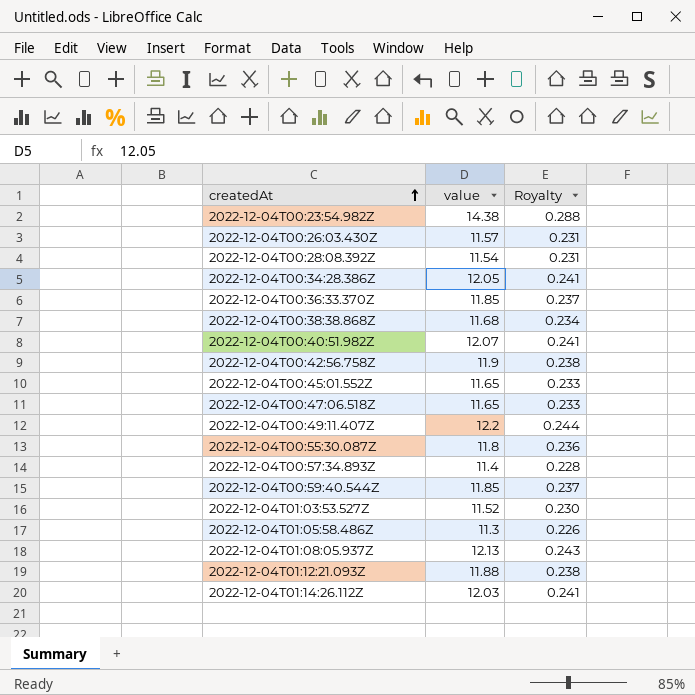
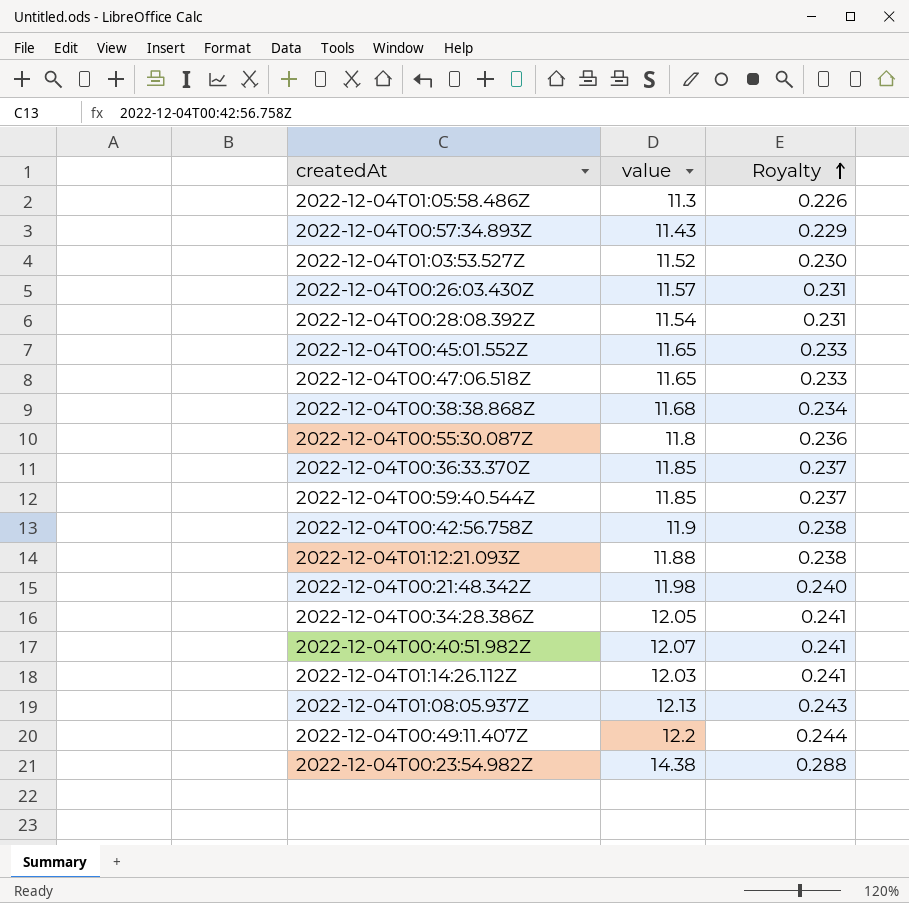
row order: createdAt ascending -> Royalty ascending
2022-12-04T00:57:34.893Z | value: 11.4 -> 11.43
2022-12-04T00:57:34.893Z | Royalty: 0.228 -> 0.229
row 2022-12-04T00:21:48.342Z: none -> 11.98 | 0.240

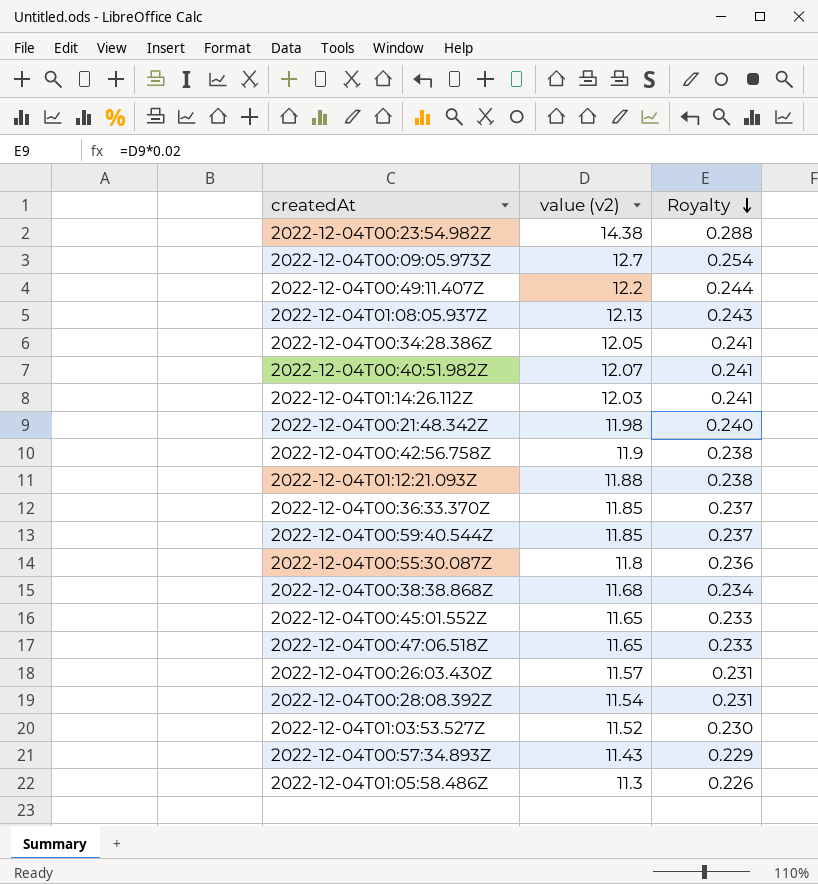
row order: Royalty ascending -> Royalty descending
column name: value -> value (v2)
row 2022-12-04T00:09:05.973Z: none -> 12.7 | 0.254

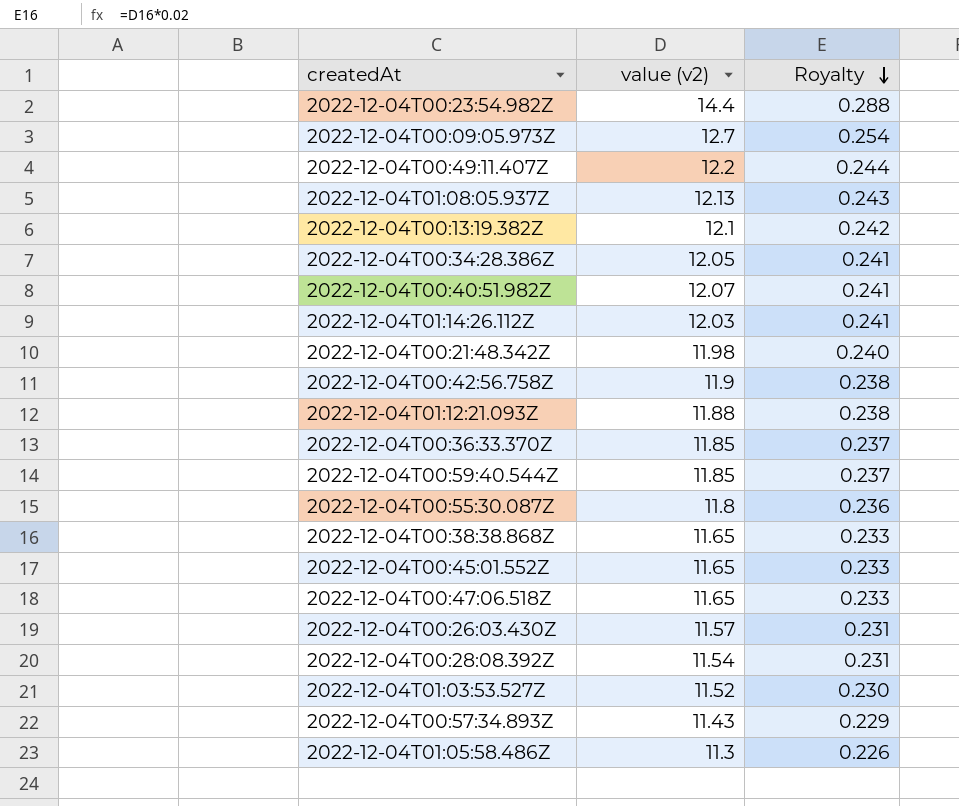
2022-12-04T00:23:54.982Z | value (v2): 14.38 -> 14.4
row 2022-12-04T00:13:19.382Z: none -> 12.1 | 0.242
2022-12-04T00:38:38.868Z | value (v2): 11.68 -> 11.65
2022-12-04T00:38:38.868Z | Royalty: 0.234 -> 0.233

